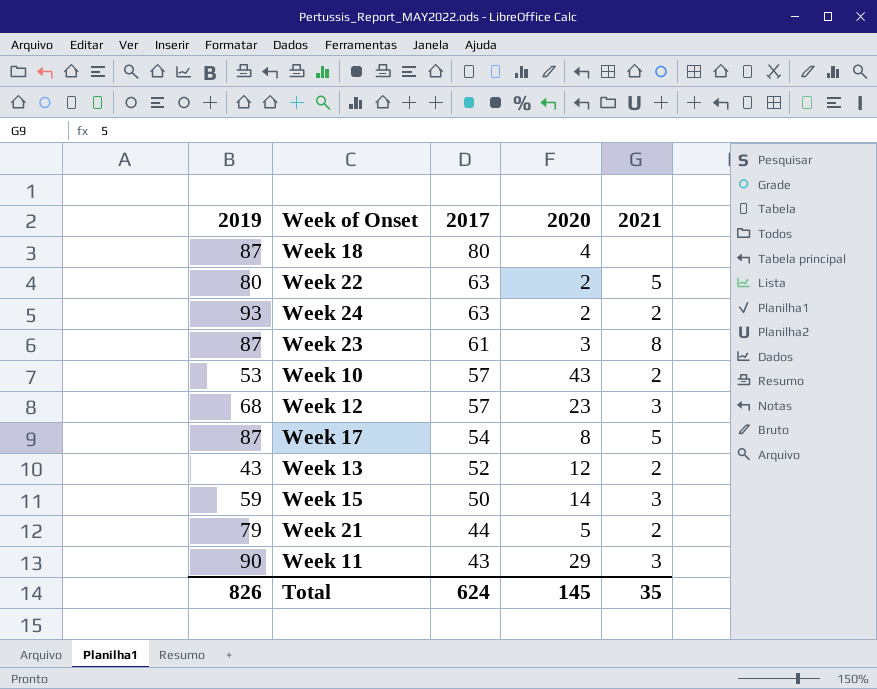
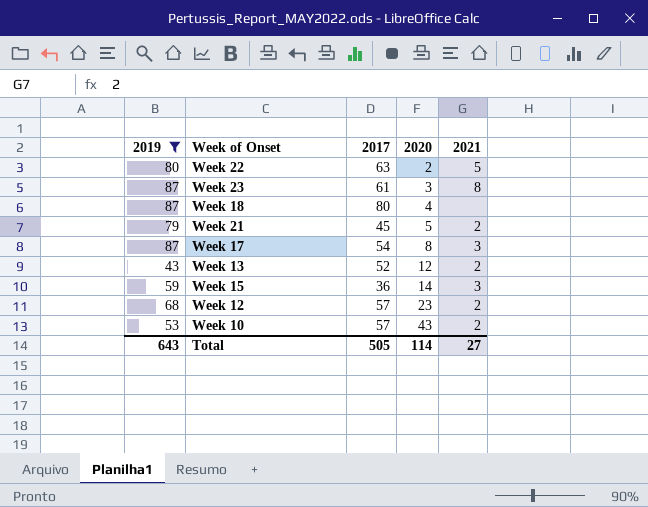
filter: none -> 2019 <= 87
row order: 2017 descending -> 2020 ascending
Week 21 | 2017: 44 -> 45
Week 17 | 2021: 5 -> 3
Week 15 | 2017: 50 -> 36
Week 12 | 2021: 3 -> 2
Total | 2019: 826 -> 643
Total | 2017: 624 -> 505
Total | 2020: 145 -> 114
Total | 2021: 35 -> 27

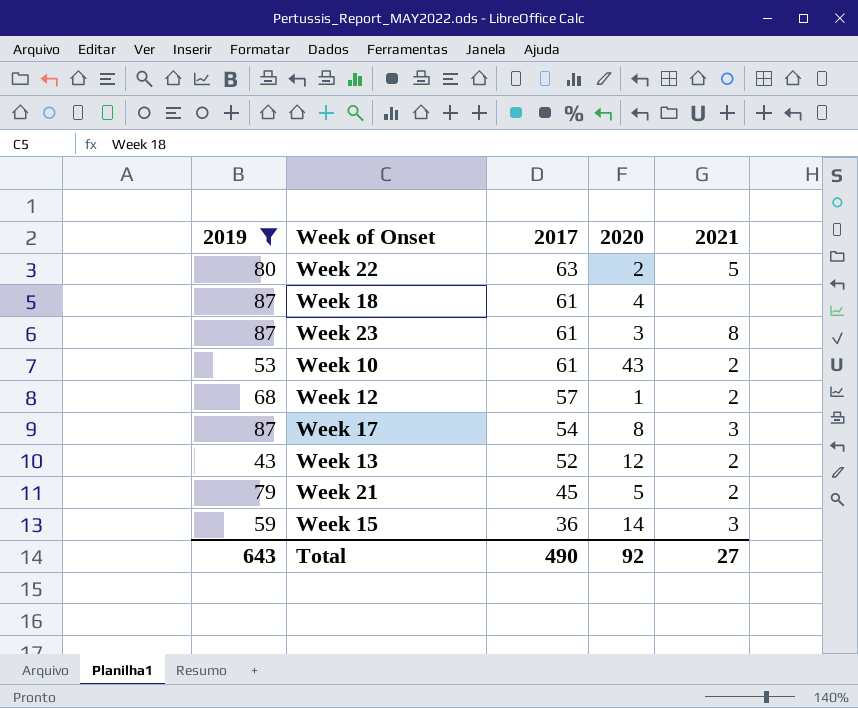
row order: 2020 ascending -> 2017 descending
Week 18 | 2017: 80 -> 61
Week 10 | 2017: 57 -> 61
Week 12 | 2020: 23 -> 1
Total | 2017: 505 -> 490
Total | 2020: 114 -> 92

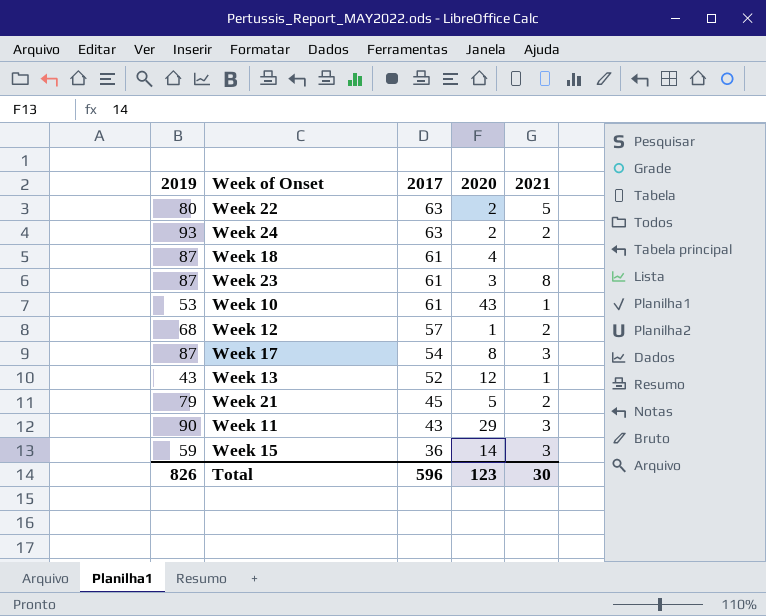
filter: 2019 <= 87 -> none
Week 10 | 2021: 2 -> 1
Week 13 | 2021: 2 -> 1
Total | 2019: 643 -> 826
Total | 2017: 490 -> 596
Total | 2020: 92 -> 123
Total | 2021: 27 -> 30

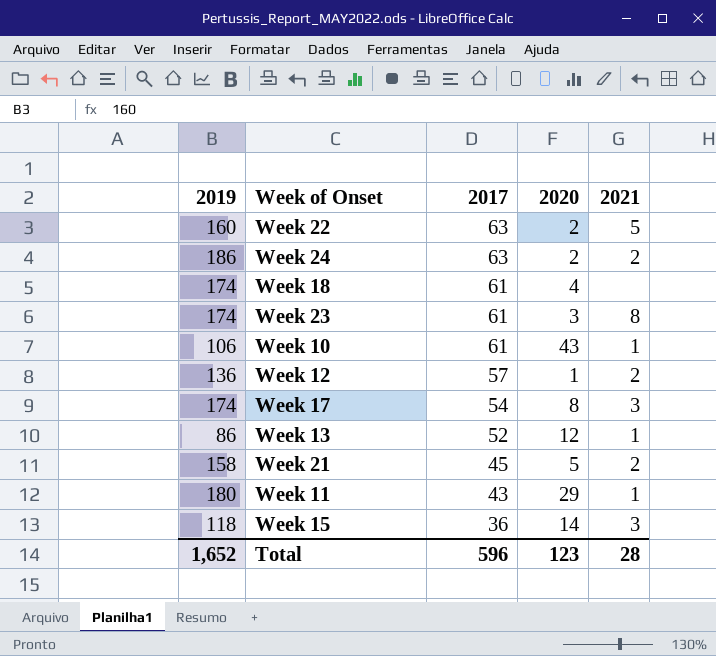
Week 22 | 2019: 80 -> 160
Week 24 | 2019: 93 -> 186
Week 18 | 2019: 87 -> 174
Week 23 | 2019: 87 -> 174
Week 10 | 2019: 53 -> 106
Week 12 | 2019: 68 -> 136
Week 17 | 2019: 87 -> 174
Week 13 | 2019: 43 -> 86
Week 21 | 2019: 79 -> 158
Week 11 | 2019: 90 -> 180
Week 11 | 2021: 3 -> 1
Week 15 | 2019: 59 -> 118
Total | 2019: 826 -> 1,652
Total | 2021: 30 -> 28

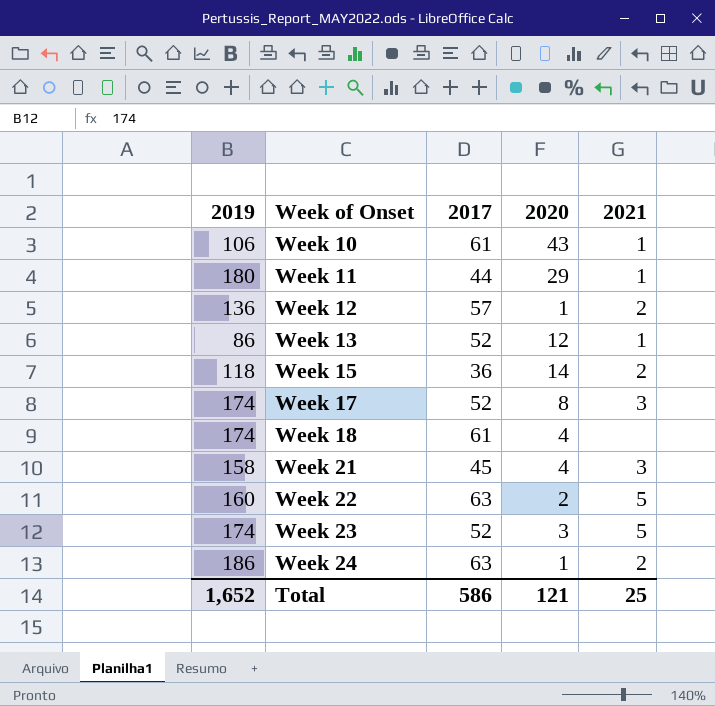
row order: 2017 descending -> Week of Onset ascending
Week 11 | 2017: 43 -> 44
Week 15 | 2021: 3 -> 2
Week 17 | 2017: 54 -> 52
Week 21 | 2020: 5 -> 4
Week 21 | 2021: 2 -> 3
Week 23 | 2017: 61 -> 52
Week 23 | 2021: 8 -> 5
Week 24 | 2020: 2 -> 1
Total | 2017: 596 -> 586
Total | 2020: 123 -> 121
Total | 2021: 28 -> 25

